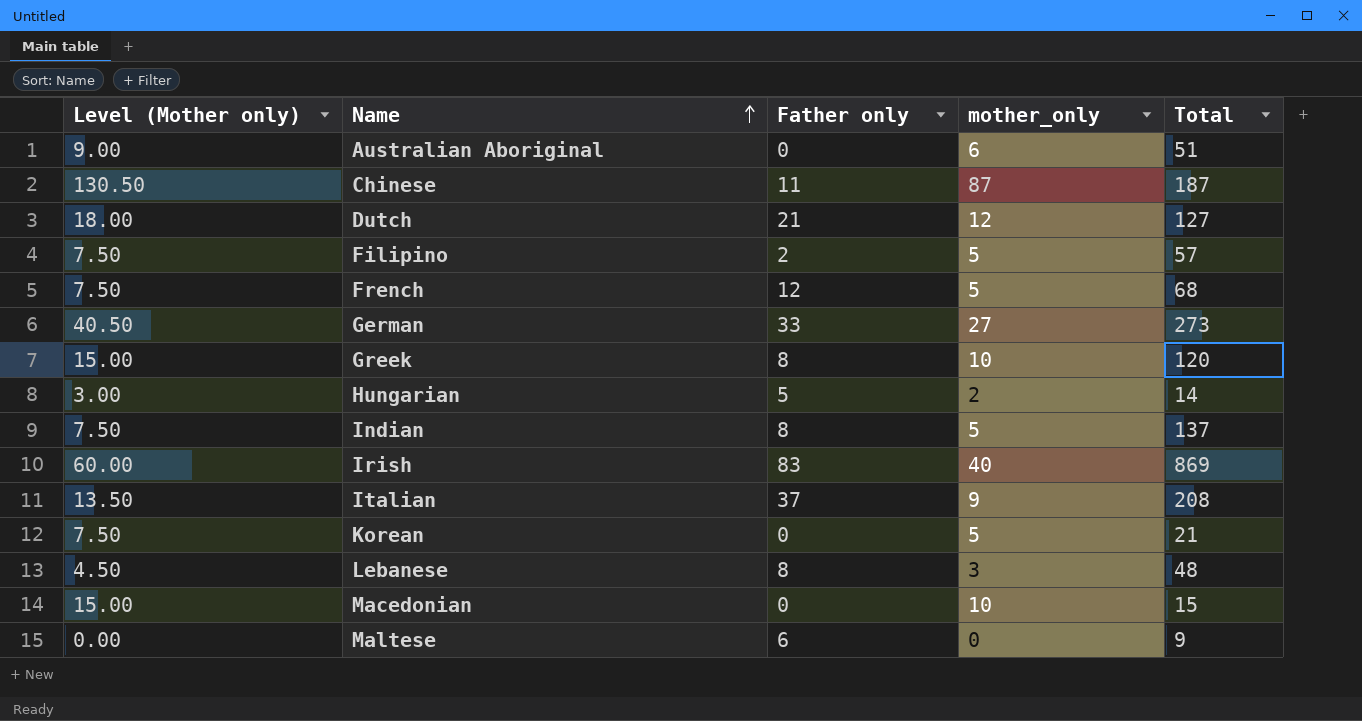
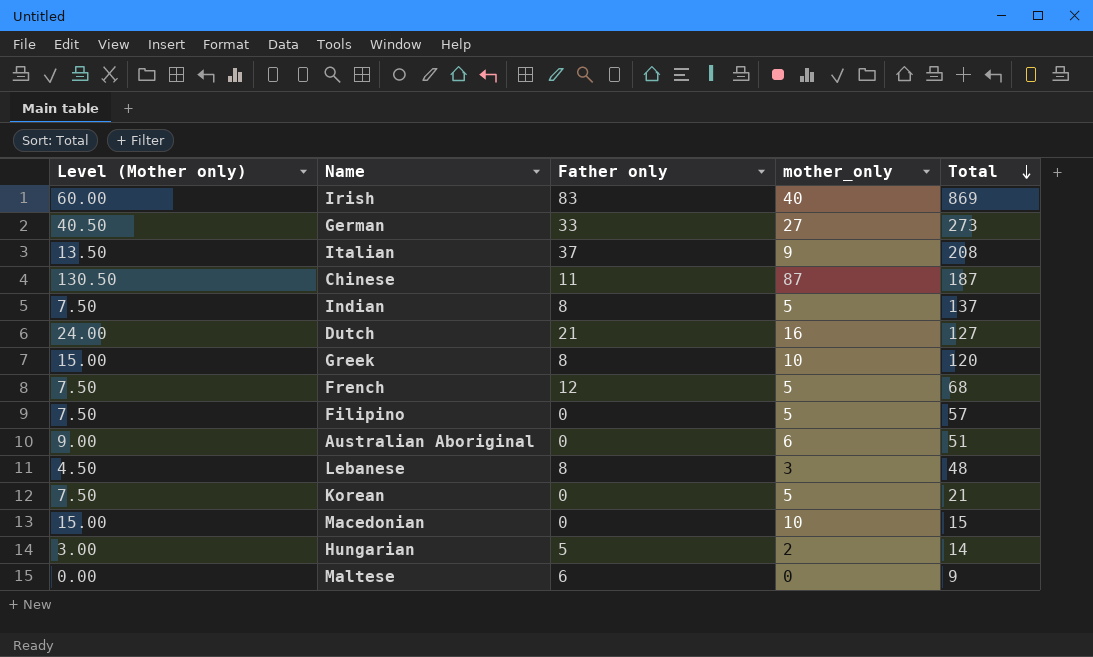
row order: Name ascending -> Total descending
Dutch | Level (Mother only): 18.00 -> 24.00
Dutch | mother_only: 12 -> 16
Filipino | Father only: 2 -> 0

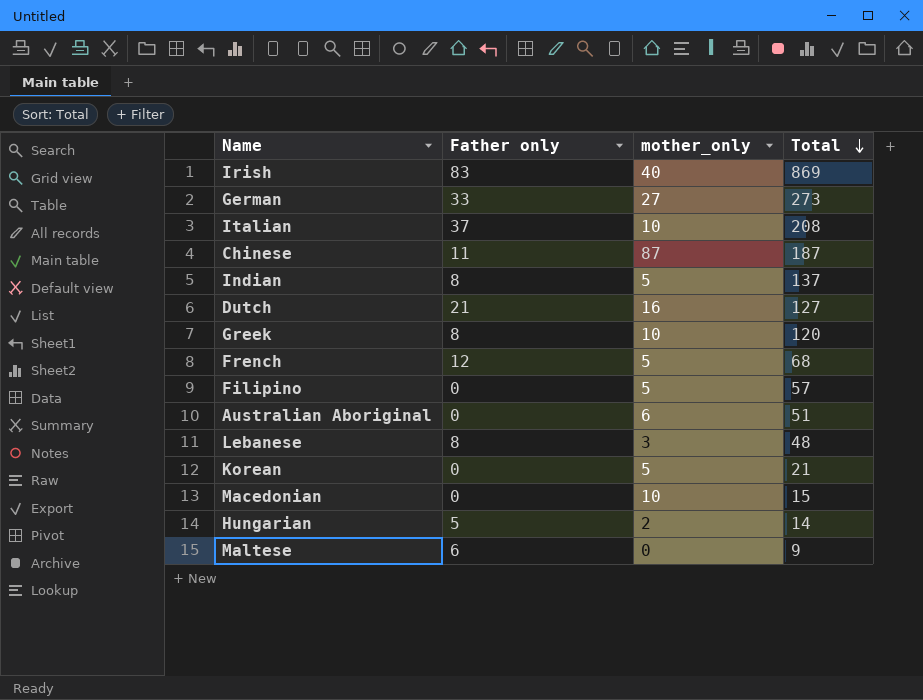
column Level (Mother only) | formula: [mother_only] * 1.5 -> none
Italian | mother_only: 9 -> 10

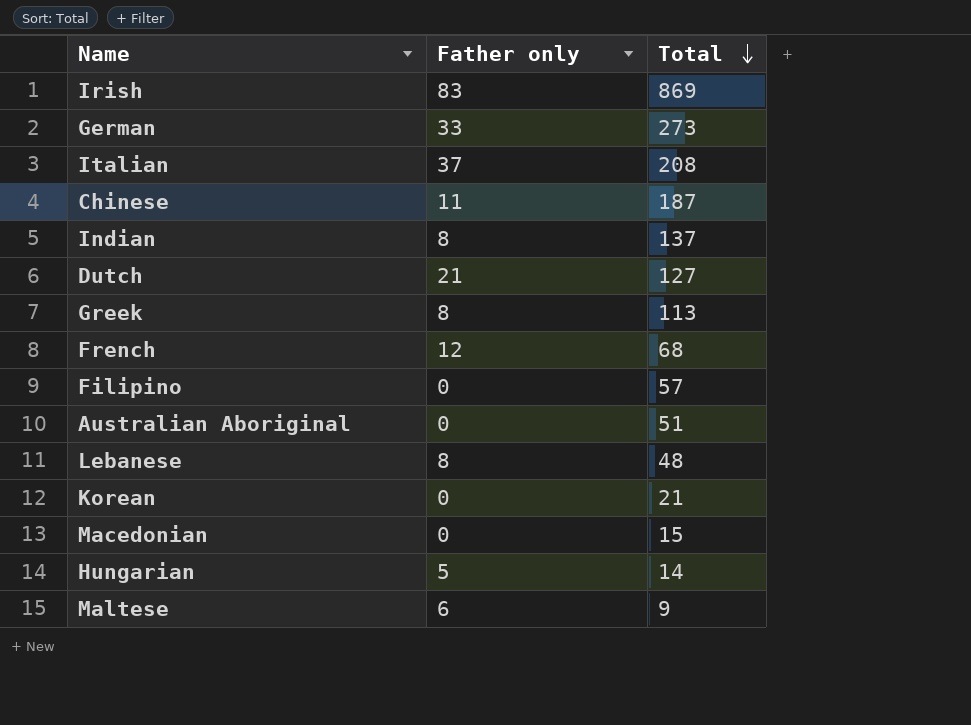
column mother_only | position: 3 -> none
Greek | Total: 120 -> 113

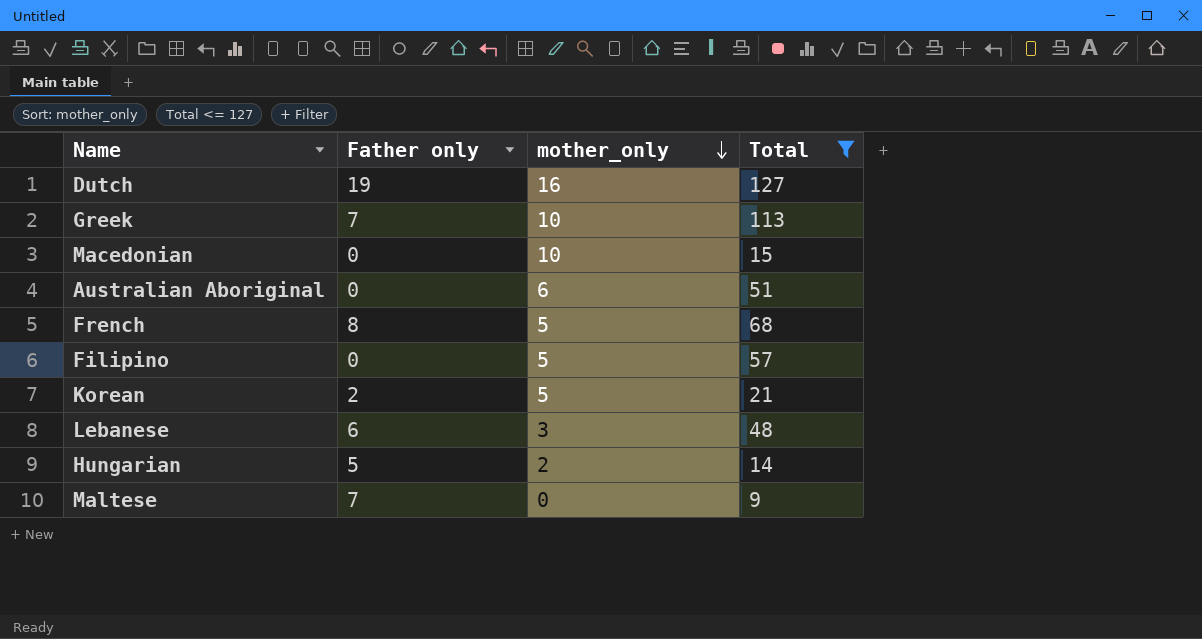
filter: none -> Total <= 127
row order: Total descending -> mother_only descending
column mother_only | position: none -> 3
Dutch | Father only: 21 -> 19
Greek | Father only: 8 -> 7
French | Father only: 12 -> 8
Korean | Father only: 0 -> 2
Lebanese | Father only: 8 -> 6
Maltese | Father only: 6 -> 7

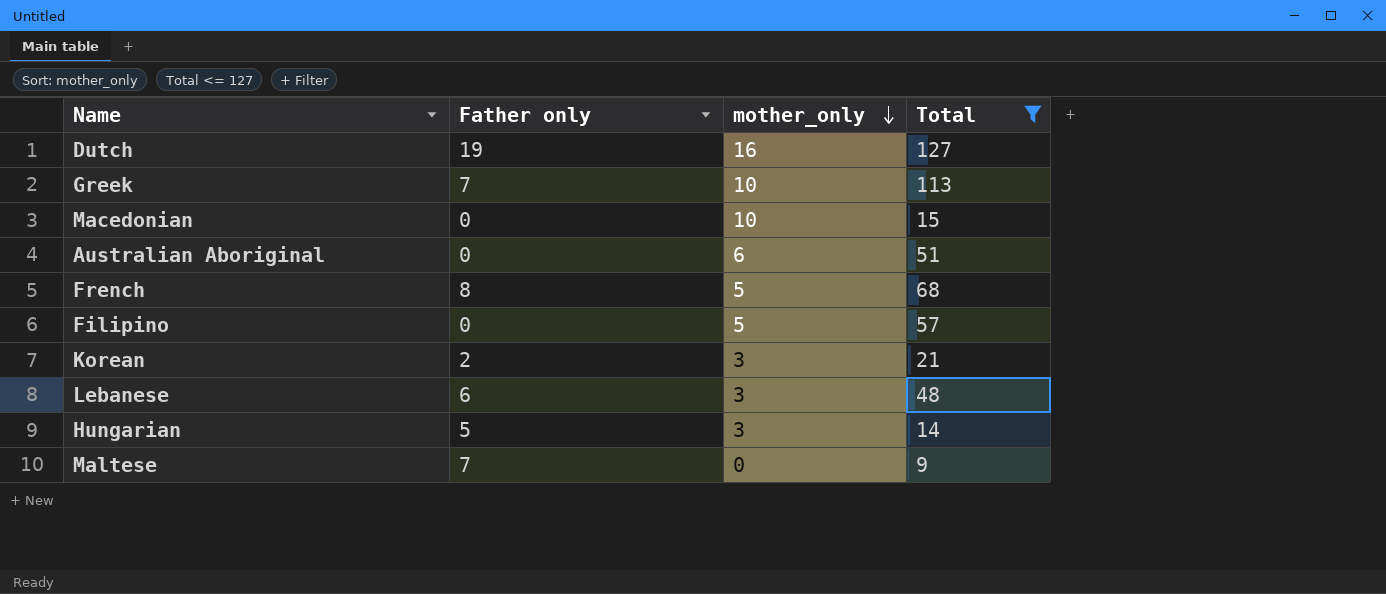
Korean | mother_only: 5 -> 3
Hungarian | mother_only: 2 -> 3

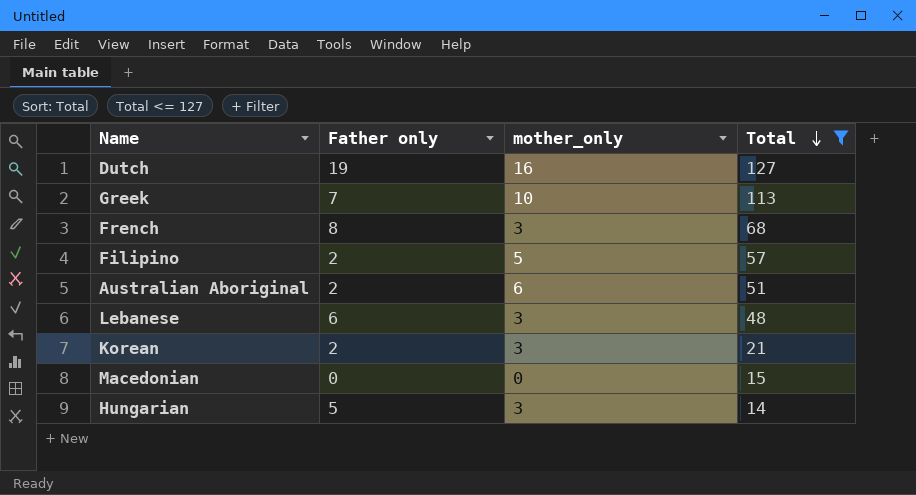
row order: mother_only descending -> Total descending
row Maltese: 7 | 0 | 9 -> none
French | mother_only: 5 -> 3
Filipino | Father only: 0 -> 2
Australian Aboriginal | Father only: 0 -> 2
Macedonian | mother_only: 10 -> 0

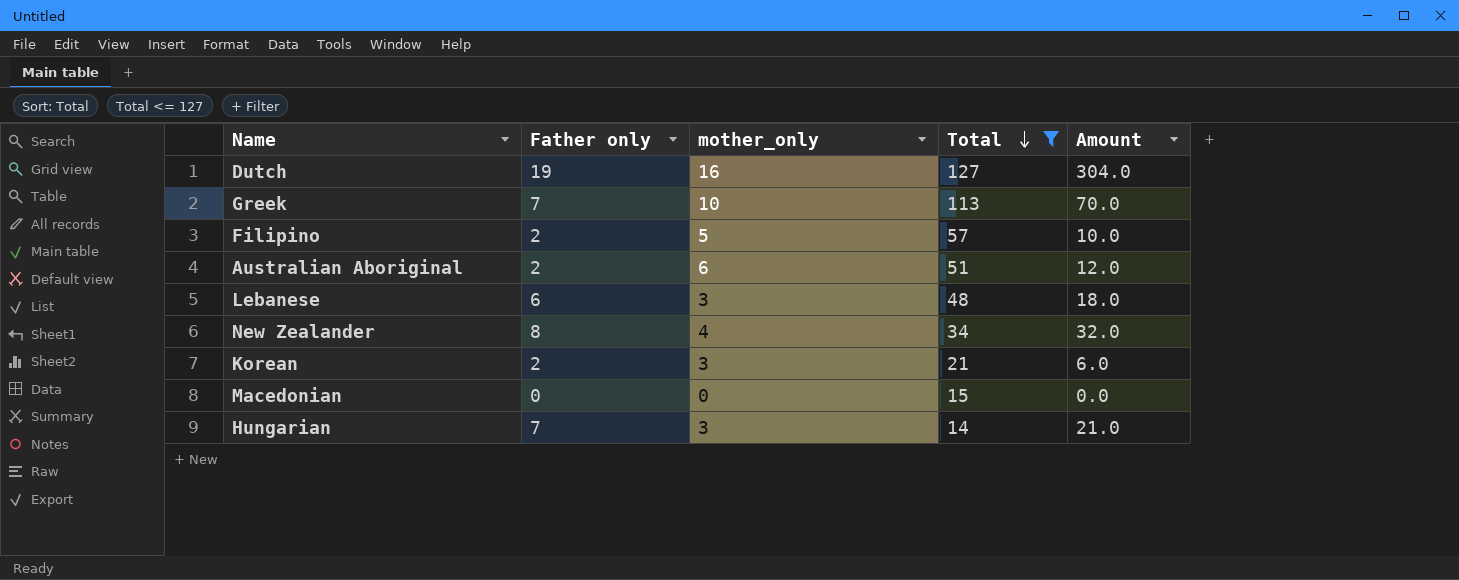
column Amount | formula: none -> [Father only] * [mother_only]
row French: 8 | 3 | 68 -> none
row New Zealander: none -> 8 | 4 | 34 | 32.0
Hungarian | Father only: 5 -> 7

